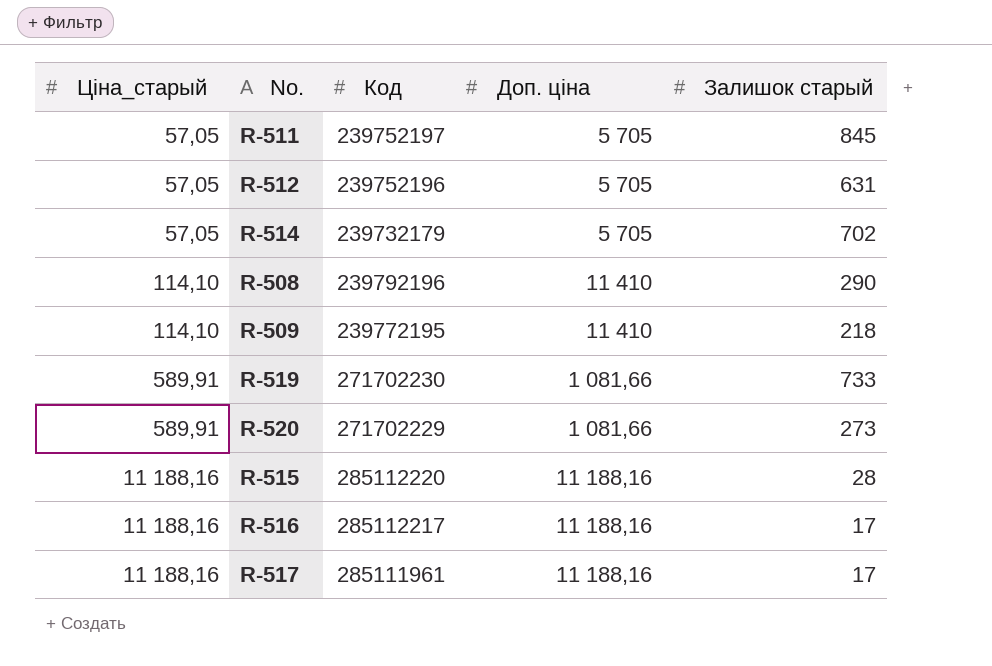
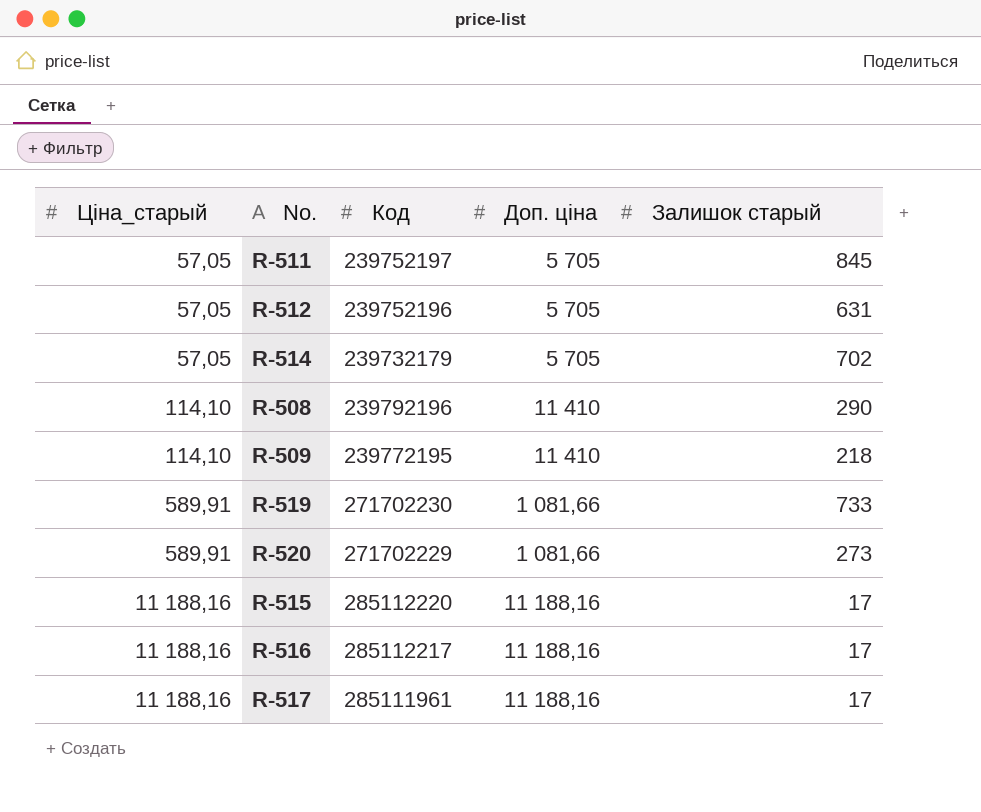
R-515 | Залишок старый: 28 -> 17

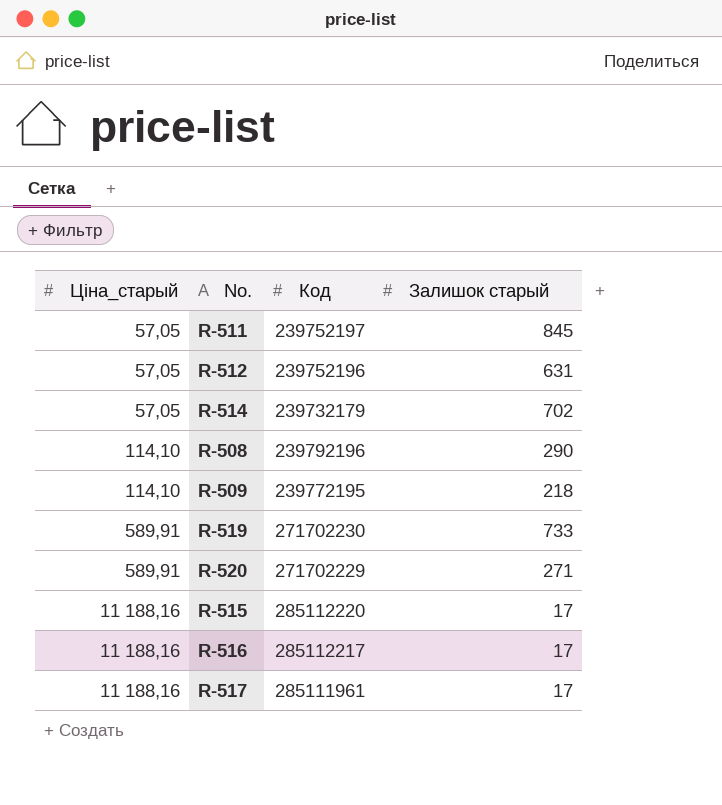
column Доп. ціна | position: 4 -> none
R-520 | Залишок старый: 273 -> 271

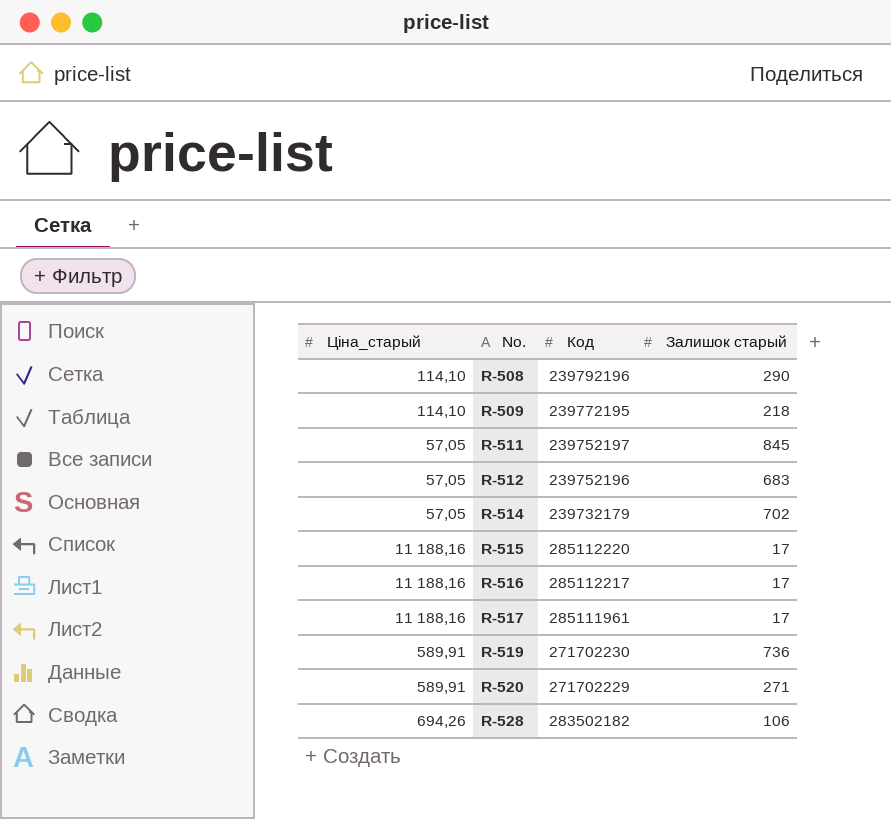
row order: Ціна_старый ascending -> No. ascending
R-512 | Залишок старый: 631 -> 683
R-519 | Залишок старый: 733 -> 736
row R-528: none -> 694,26 | 283502182 | 106

